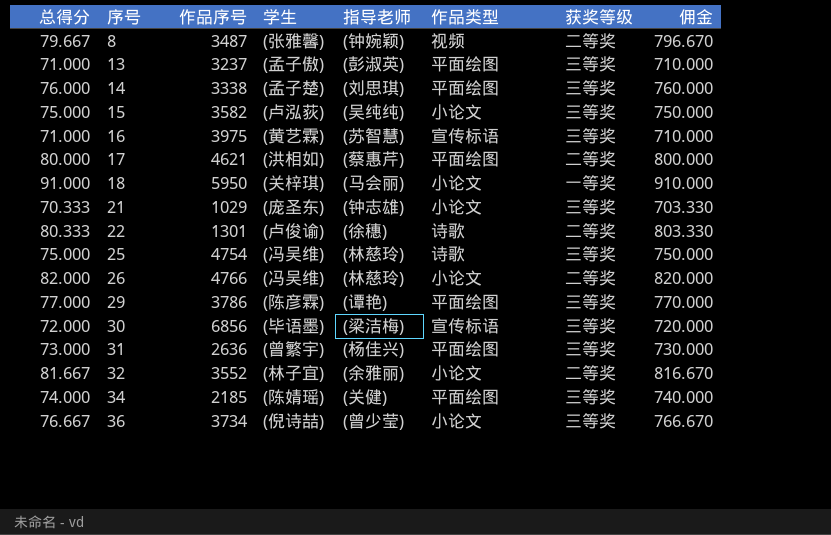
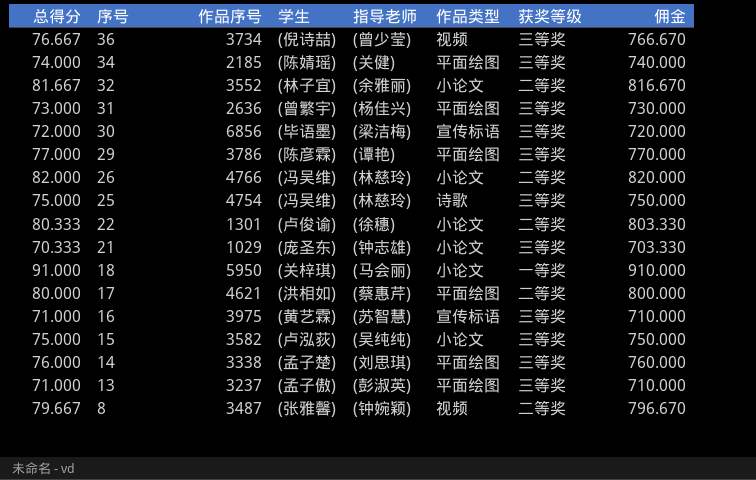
row order: 序号 ascending -> 序号 descending
36 | 作品类型: 小论文 -> 视频
22 | 作品类型: 诗歌 -> 小论文

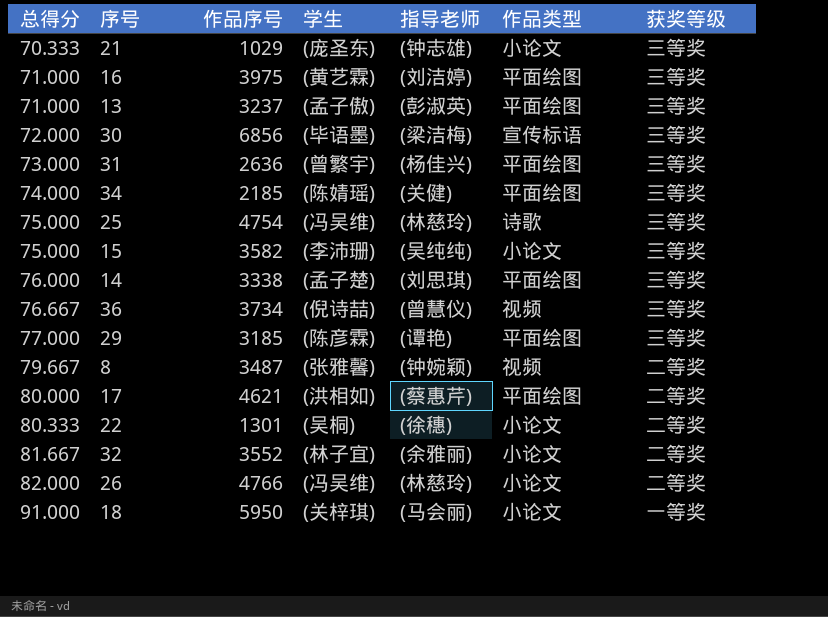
row order: 序号 descending -> 总得分 ascending
column 佣金 | formula: [总得分] * 10 -> none
16 | 指导老师: (苏智慧) -> (刘洁婷)
16 | 作品类型: 宣传标语 -> 平面绘图
15 | 学生: (卢泓荻) -> (李沛珊)
36 | 指导老师: (曾少莹) -> (曾慧仪)
29 | 作品序号: 3786 -> 3185
22 | 学生: (卢俊谕) -> (吴桐)

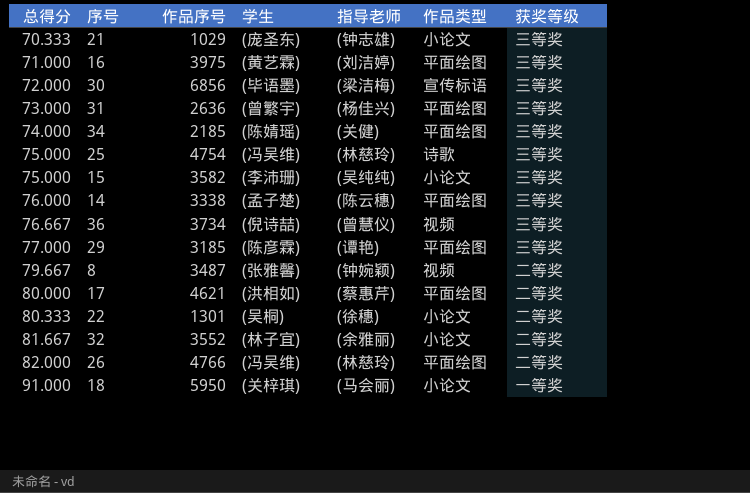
row 13: 71.000 | 3237 | (孟子傲) | (彭淑英) | 平面绘图 | 三等奖 -> none
14 | 指导老师: (刘思琪) -> (陈云穗)
26 | 作品类型: 小论文 -> 平面绘图

